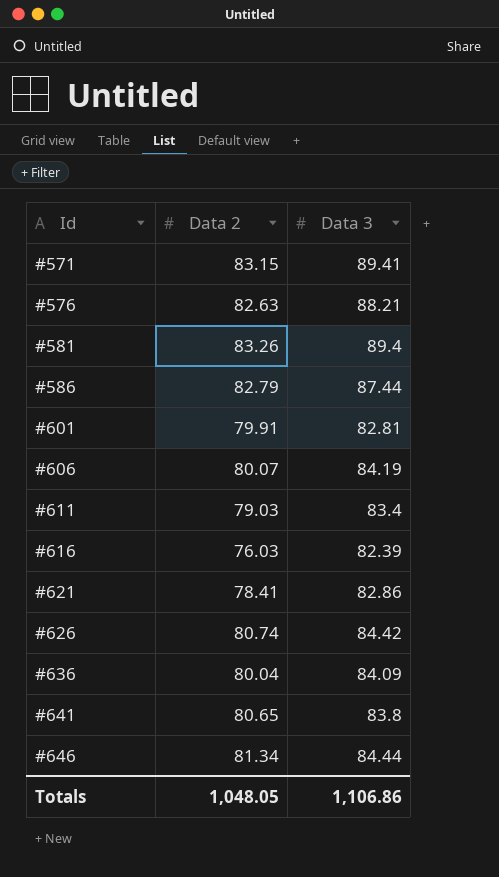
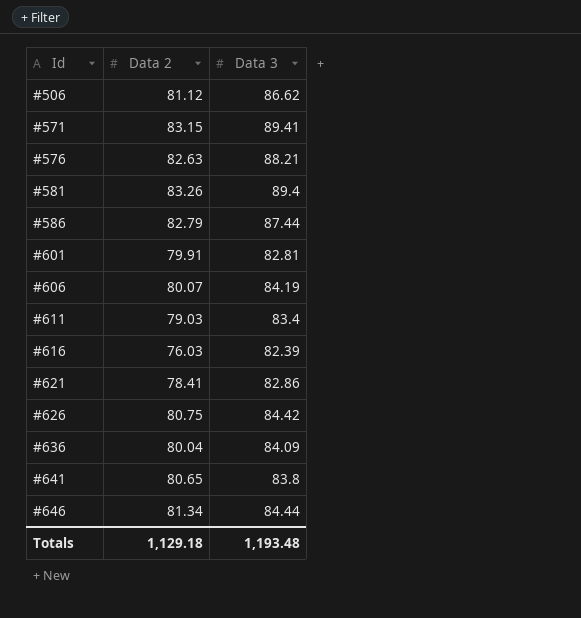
row #506: none -> 81.12 | 86.62
#626 | Data 2: 80.74 -> 80.75
Totals | Data 2: 1,048.05 -> 1,129.18
Totals | Data 3: 1,106.86 -> 1,193.48

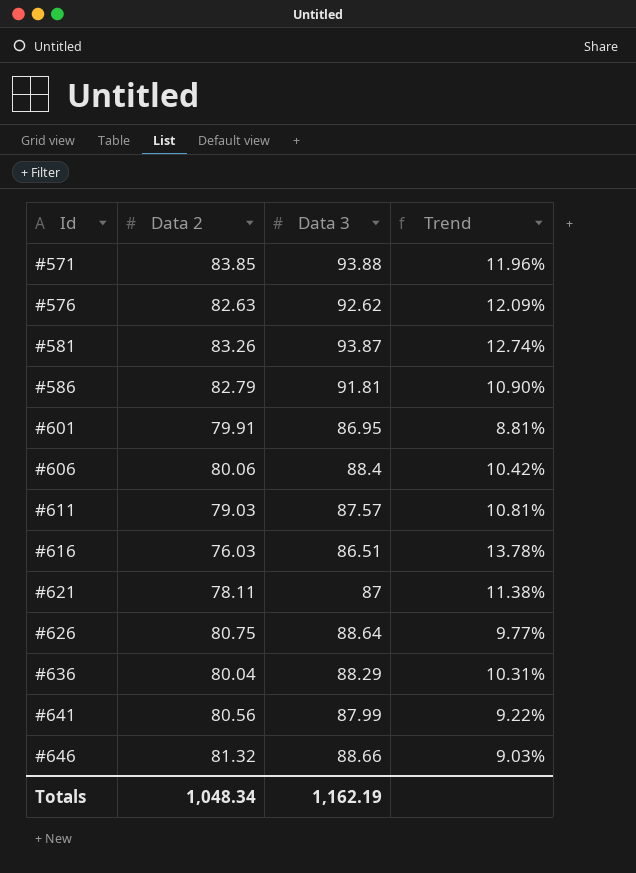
column Trend | formula: none -> ([Data 3] - [Data 2]) / [Data 2]
row #506: 81.12 | 86.62 -> none
#571 | Data 2: 83.15 -> 83.85
#571 | Data 3: 89.41 -> 93.88
#576 | Data 3: 88.21 -> 92.62
#581 | Data 3: 89.4 -> 93.87
#586 | Data 3: 87.44 -> 91.81
#601 | Data 3: 82.81 -> 86.95
#606 | Data 2: 80.07 -> 80.06
#606 | Data 3: 84.19 -> 88.4
#611 | Data 3: 83.4 -> 87.57
#616 | Data 3: 82.39 -> 86.51
#621 | Data 2: 78.41 -> 78.11
#621 | Data 3: 82.86 -> 87
#626 | Data 3: 84.42 -> 88.64
#636 | Data 3: 84.09 -> 88.29
#641 | Data 2: 80.65 -> 80.56
#641 | Data 3: 83.8 -> 87.99
#646 | Data 2: 81.34 -> 81.32
#646 | Data 3: 84.44 -> 88.66
Totals | Data 2: 1,129.18 -> 1,048.34
Totals | Data 3: 1,193.48 -> 1,162.19

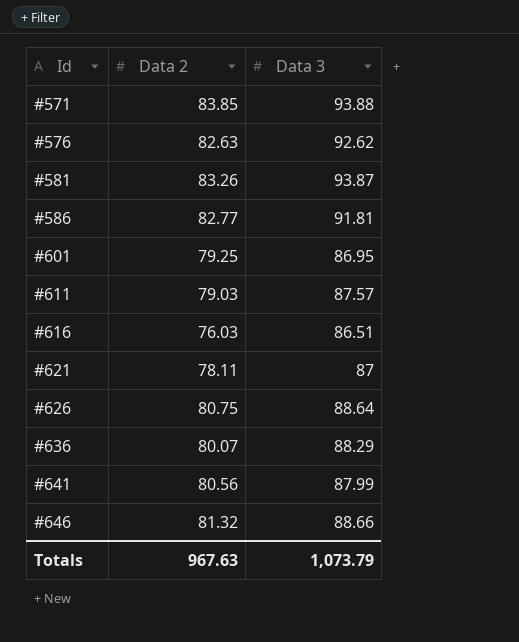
column Trend | formula: ([Data 3] - [Data 2]) / [Data 2] -> none
row #606: 80.06 | 88.4 | 10.42% -> none
#586 | Data 2: 82.79 -> 82.77
#601 | Data 2: 79.91 -> 79.25
#636 | Data 2: 80.04 -> 80.07
Totals | Data 2: 1,048.34 -> 967.63
Totals | Data 3: 1,162.19 -> 1,073.79

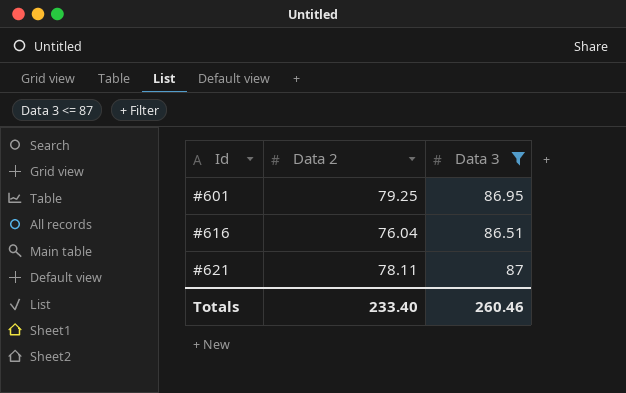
filter: none -> Data 3 <= 87
#616 | Data 2: 76.03 -> 76.04
Totals | Data 2: 967.63 -> 233.40
Totals | Data 3: 1,073.79 -> 260.46

